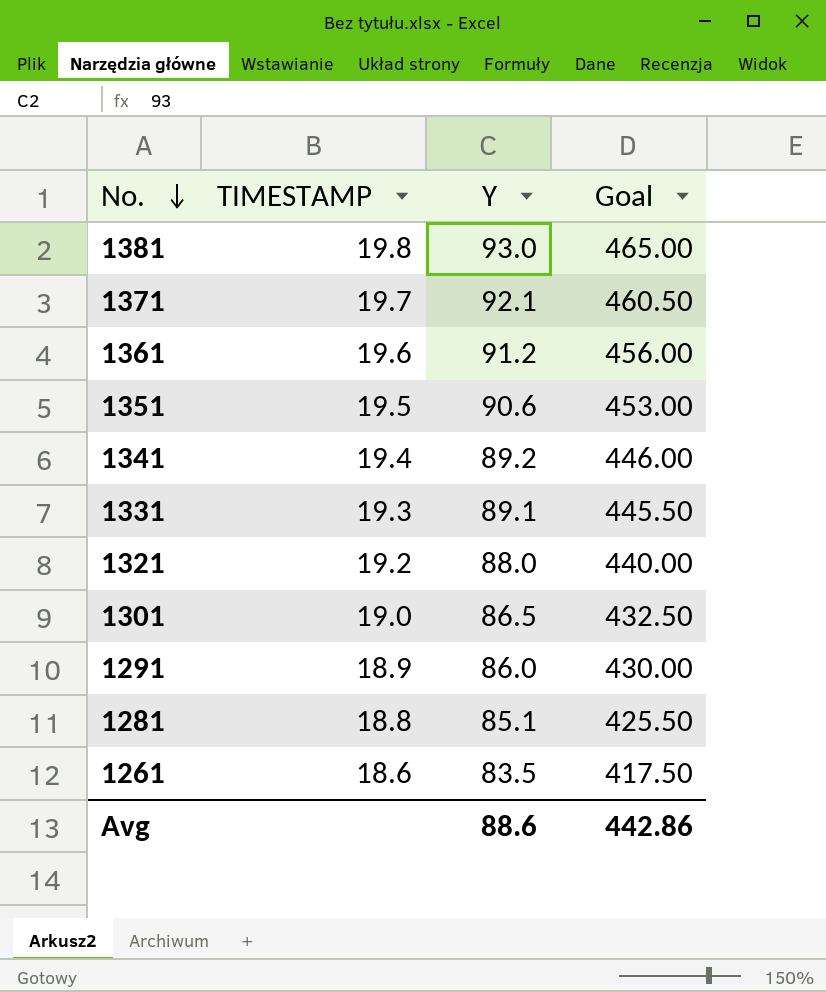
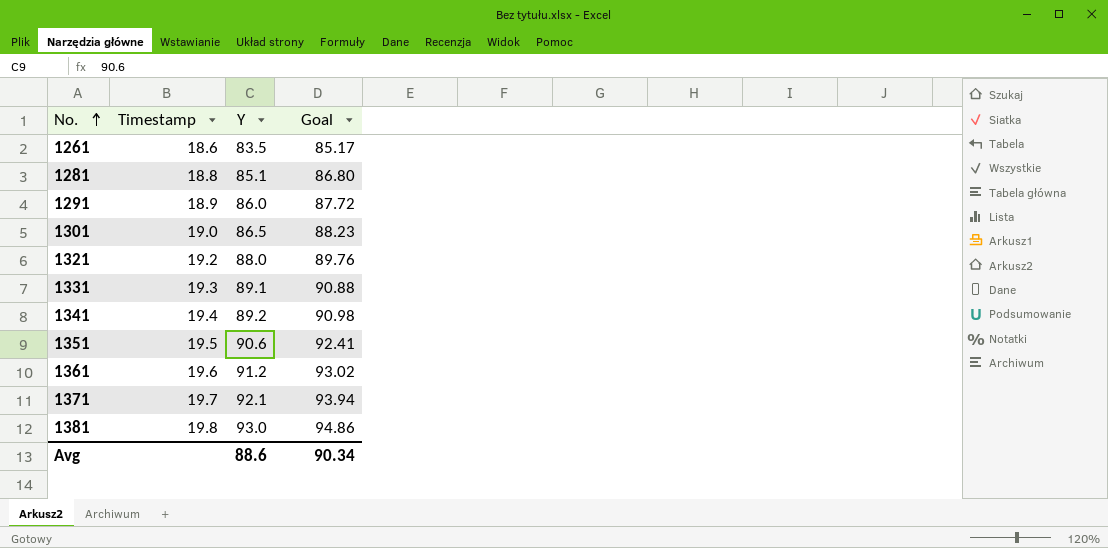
row order: No. descending -> No. ascending
column name: TIMESTAMP -> Timestamp
column Goal | formula: [Y] * 5 -> [Y] * 1.02
Avg | Goal: 442.86 -> 90.34

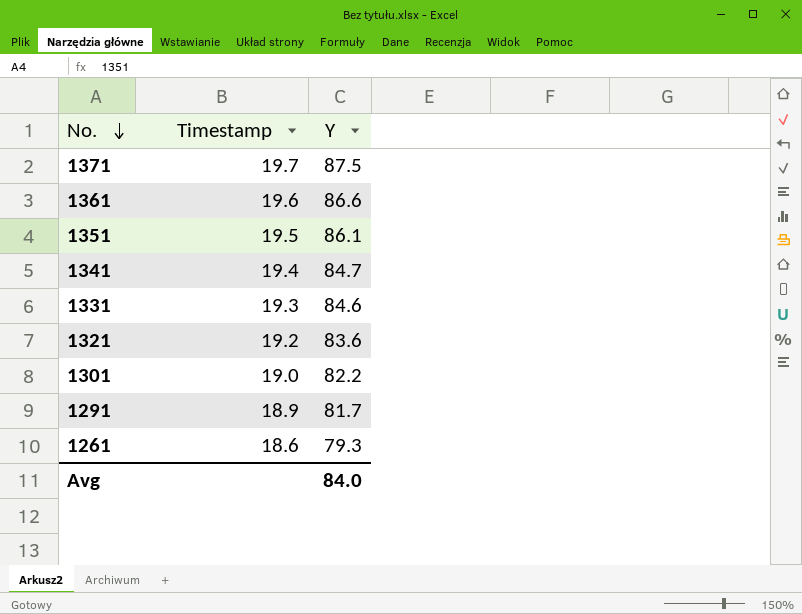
row order: No. ascending -> No. descending
column Goal | formula: [Y] * 1.02 -> none
row 1281: 18.8 | 85.1 | 86.80 -> none
row 1381: 19.8 | 93.0 | 94.86 -> none
1371 | Y: 92.1 -> 87.5
1361 | Y: 91.2 -> 86.6
1351 | Y: 90.6 -> 86.1
1341 | Y: 89.2 -> 84.7
1331 | Y: 89.1 -> 84.6
1321 | Y: 88.0 -> 83.6
1301 | Y: 86.5 -> 82.2
1291 | Y: 86.0 -> 81.7
1261 | Y: 83.5 -> 79.3
Avg | Y: 88.6 -> 84.0

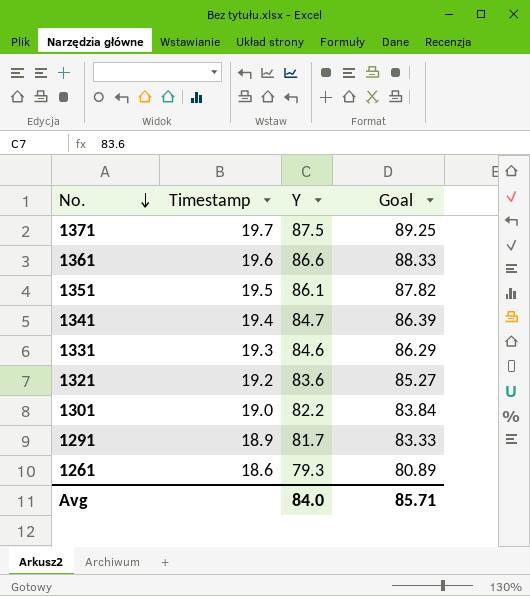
column Goal | formula: none -> [Y] * 1.02

